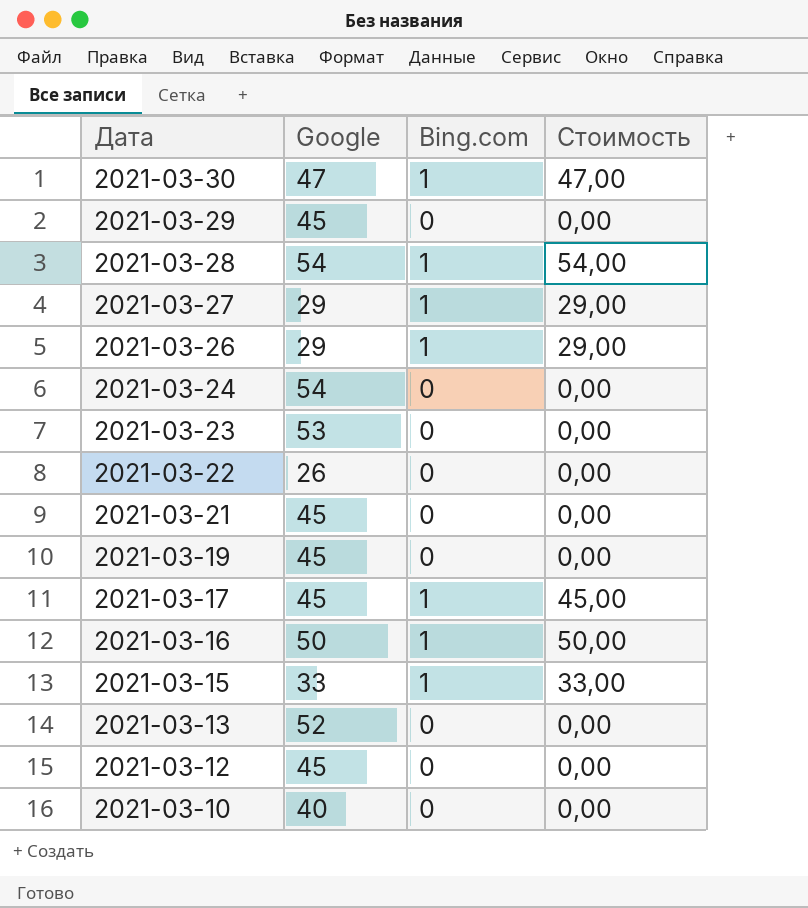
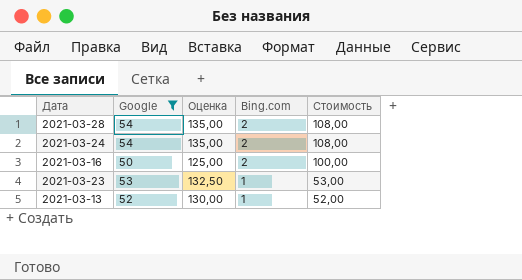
filter: none -> Google >= 50
row order: Дата descending -> Bing.com descending
column Оценка | formula: none -> [Google] * 2,5
2021-03-28 | Bing.com: 1 -> 2
2021-03-28 | Стоимость: 54,00 -> 108,00
2021-03-24 | Bing.com: 0 -> 2
2021-03-24 | Стоимость: 0,00 -> 108,00
2021-03-16 | Bing.com: 1 -> 2
2021-03-16 | Стоимость: 50,00 -> 100,00
2021-03-23 | Bing.com: 0 -> 1
2021-03-23 | Стоимость: 0,00 -> 53,00
2021-03-13 | Bing.com: 0 -> 1
2021-03-13 | Стоимость: 0,00 -> 52,00

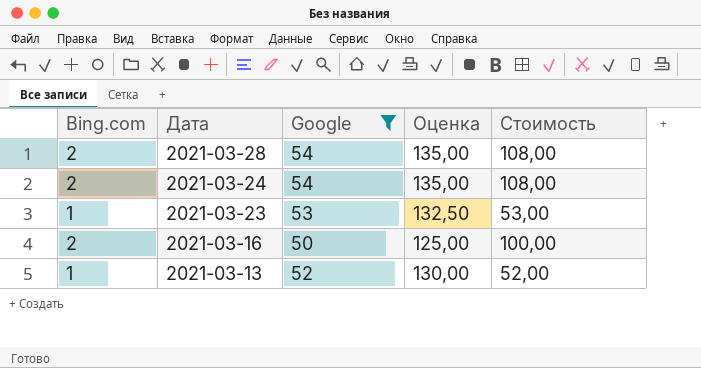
row order: Bing.com descending -> Дата descending
column Bing.com | position: 4 -> 1

